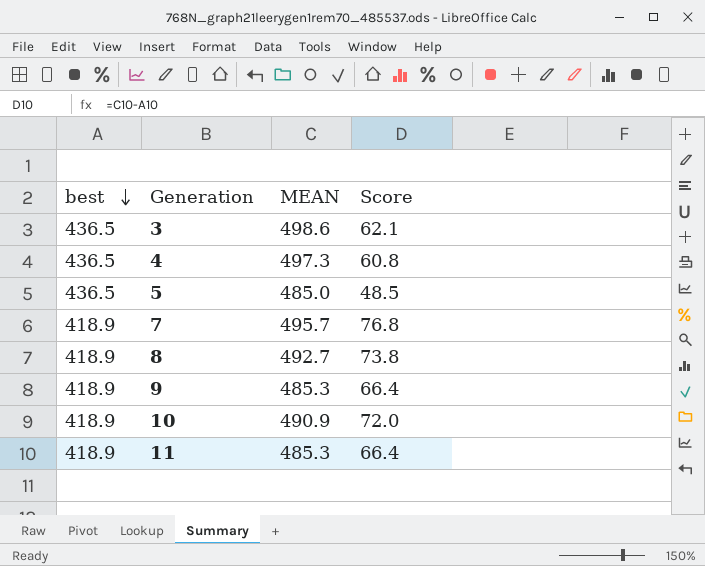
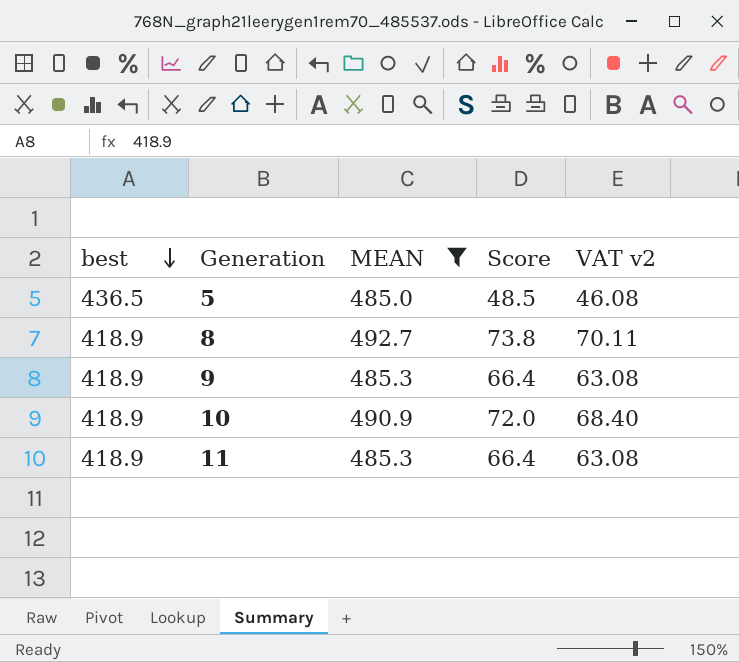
filter: none -> MEAN <= 492.7
column VAT v2 | formula: none -> [Score] * 0.95

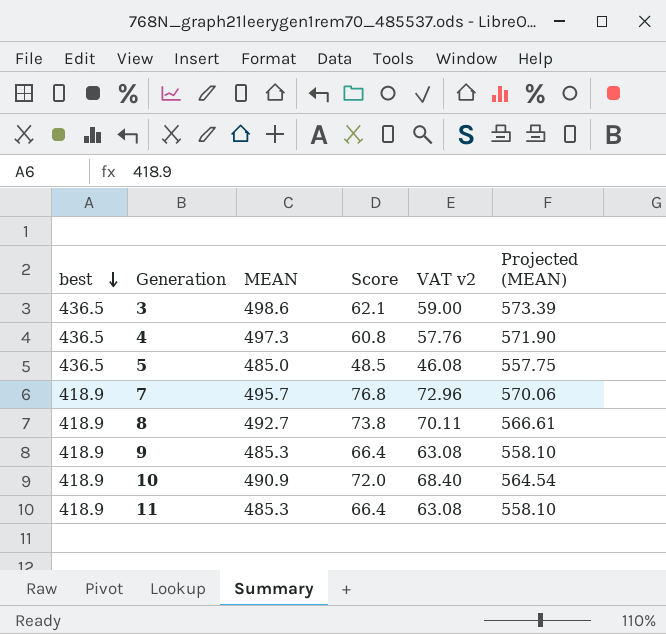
filter: MEAN <= 492.7 -> none
column Projected (MEAN) | formula: none -> [MEAN] * 1.15

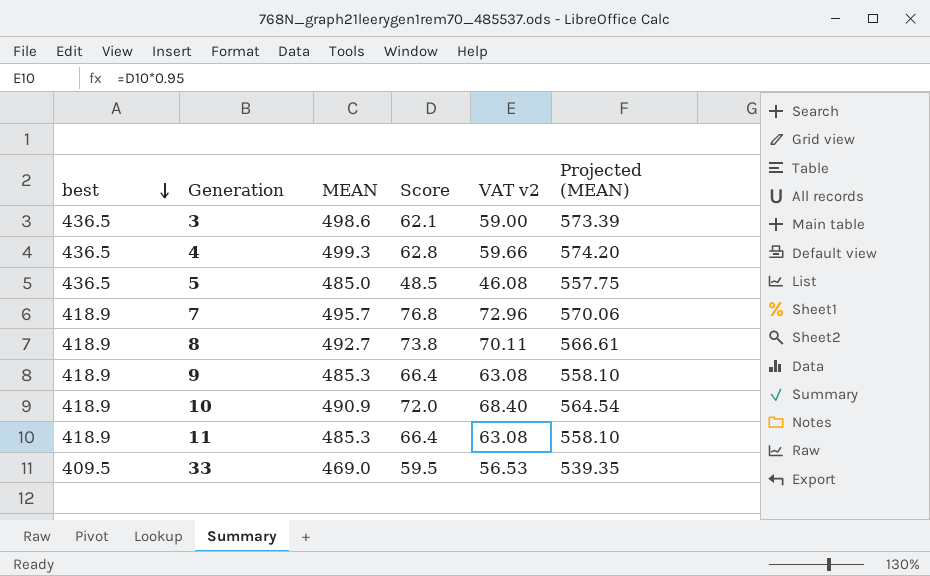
4 | MEAN: 497.3 -> 499.3
4 | Score: 60.8 -> 62.8
4 | VAT v2: 57.76 -> 59.66
4 | Projected (MEAN): 571.90 -> 574.20
row 33: none -> 409.5 | 469.0 | 59.5 | 56.53 | 539.35

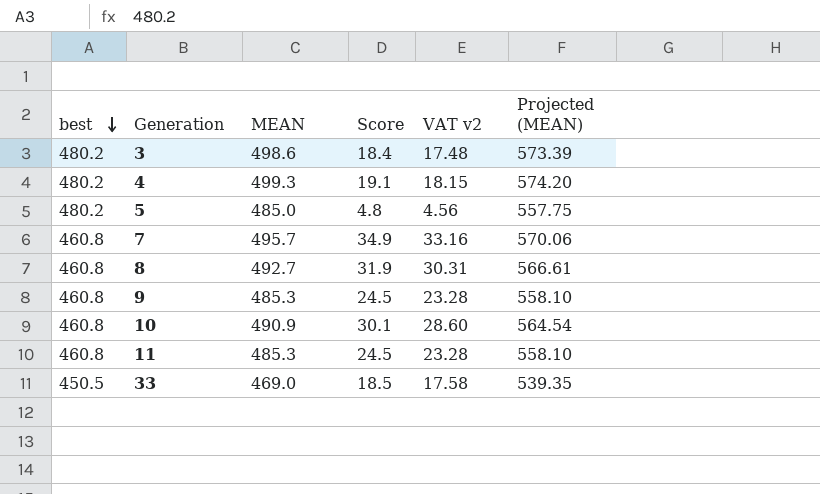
3 | best: 436.5 -> 480.2
3 | Score: 62.1 -> 18.4
3 | VAT v2: 59.00 -> 17.48
4 | best: 436.5 -> 480.2
4 | Score: 62.8 -> 19.1
4 | VAT v2: 59.66 -> 18.15
5 | best: 436.5 -> 480.2
5 | Score: 48.5 -> 4.8
5 | VAT v2: 46.08 -> 4.56
7 | best: 418.9 -> 460.8
7 | Score: 76.8 -> 34.9
7 | VAT v2: 72.96 -> 33.16
8 | best: 418.9 -> 460.8
8 | Score: 73.8 -> 31.9
8 | VAT v2: 70.11 -> 30.31
9 | best: 418.9 -> 460.8
9 | Score: 66.4 -> 24.5
9 | VAT v2: 63.08 -> 23.28
10 | best: 418.9 -> 460.8
10 | Score: 72.0 -> 30.1
10 | VAT v2: 68.40 -> 28.60
11 | best: 418.9 -> 460.8
11 | Score: 66.4 -> 24.5
11 | VAT v2: 63.08 -> 23.28
33 | best: 409.5 -> 450.5
33 | Score: 59.5 -> 18.5
33 | VAT v2: 56.53 -> 17.58

